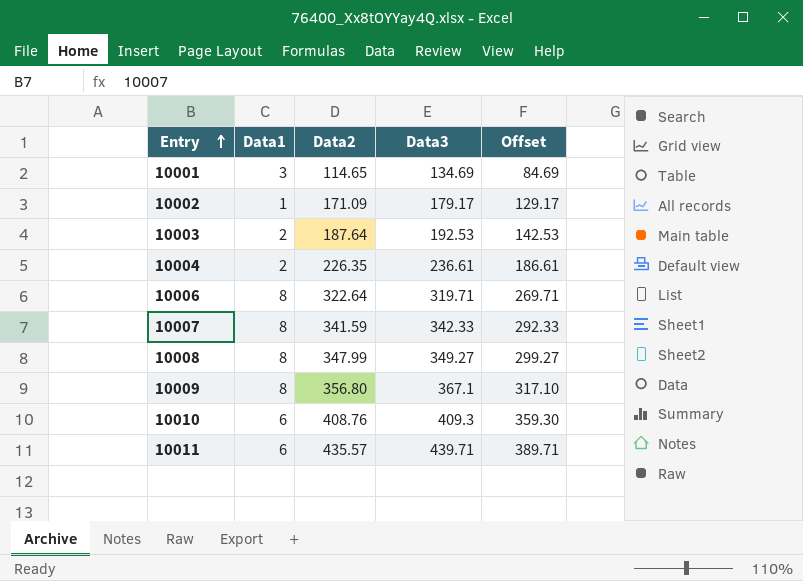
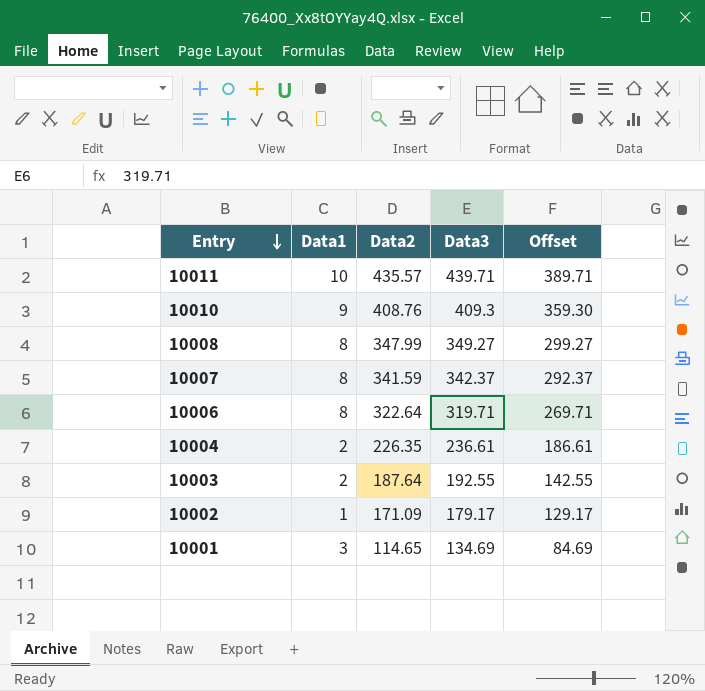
row order: Entry ascending -> Entry descending
row 10009: 8 | 356.80 | 367.1 | 317.10 -> none
10011 | Data1: 6 -> 10
10010 | Data1: 6 -> 9
10007 | Data3: 342.33 -> 342.37
10007 | Offset: 292.33 -> 292.37
10003 | Data3: 192.53 -> 192.55
10003 | Offset: 142.53 -> 142.55

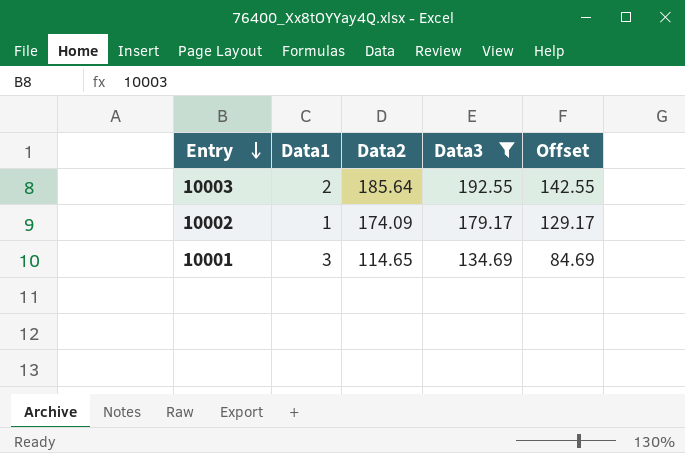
filter: none -> Data3 <= 192.55
10003 | Data2: 187.64 -> 185.64
10002 | Data2: 171.09 -> 174.09

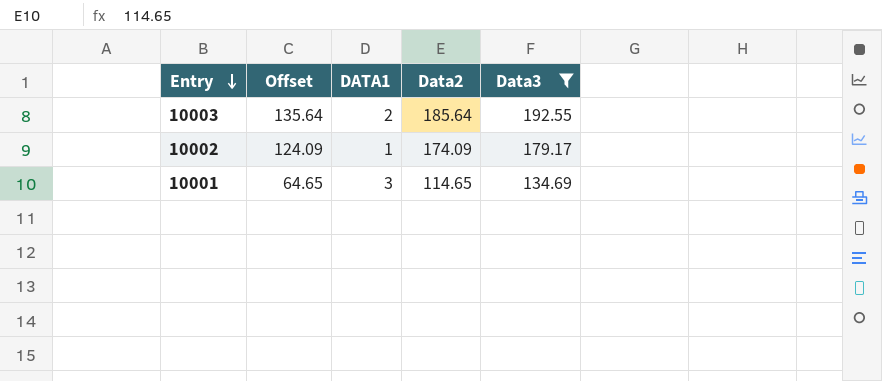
column Offset | formula: [Data3] - 50 -> [Data2] - 50
column Offset | position: 5 -> 2
column name: Data1 -> DATA1

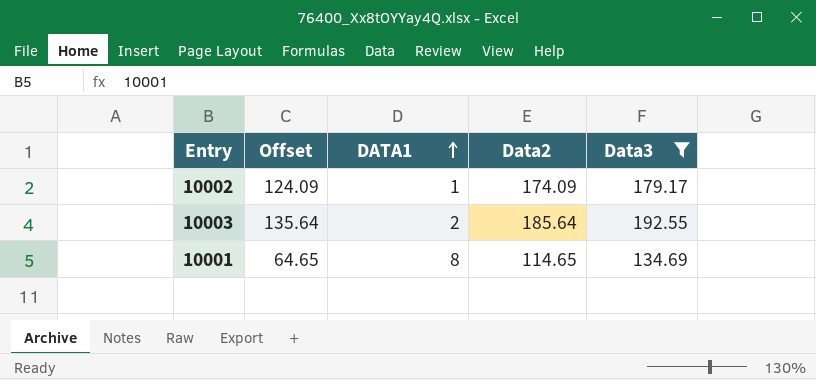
row order: Entry descending -> DATA1 ascending
10001 | DATA1: 3 -> 8

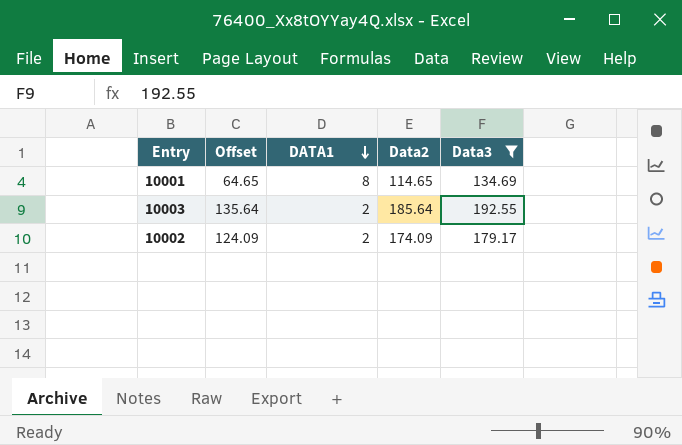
row order: DATA1 ascending -> DATA1 descending
10002 | DATA1: 1 -> 2

